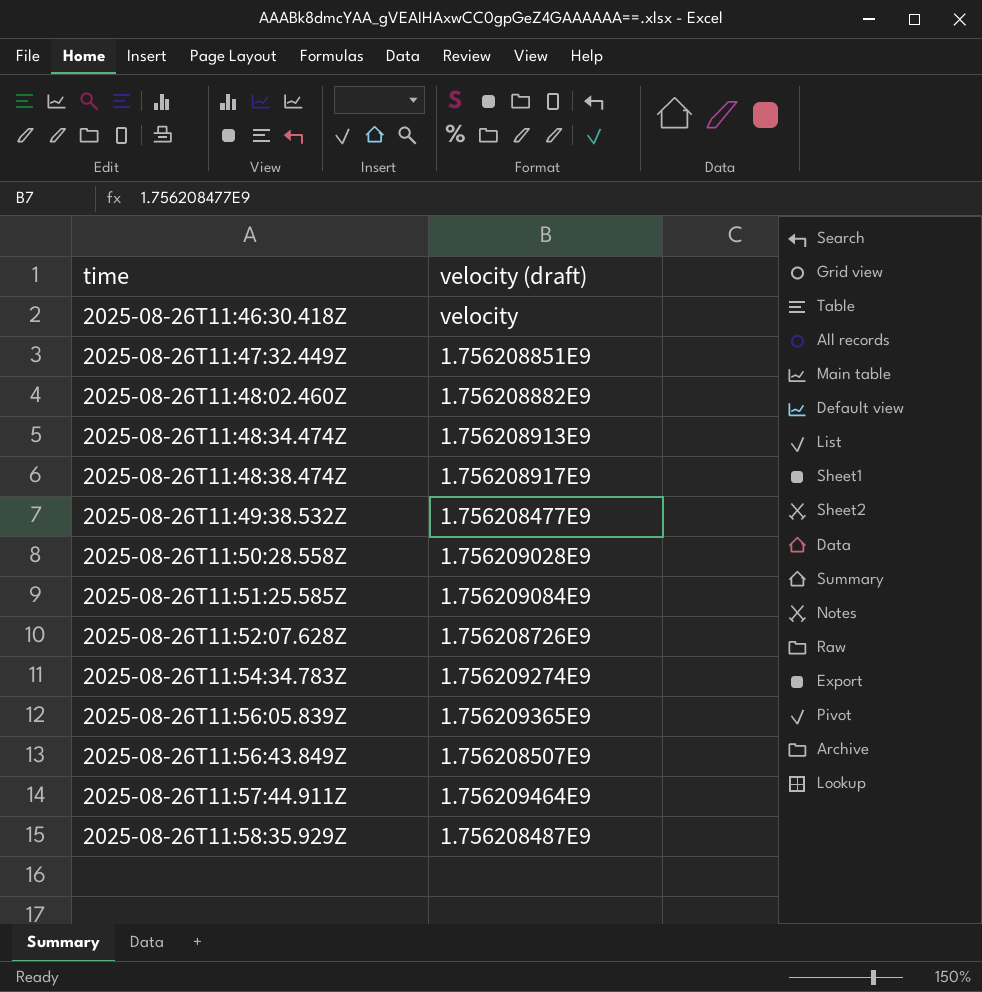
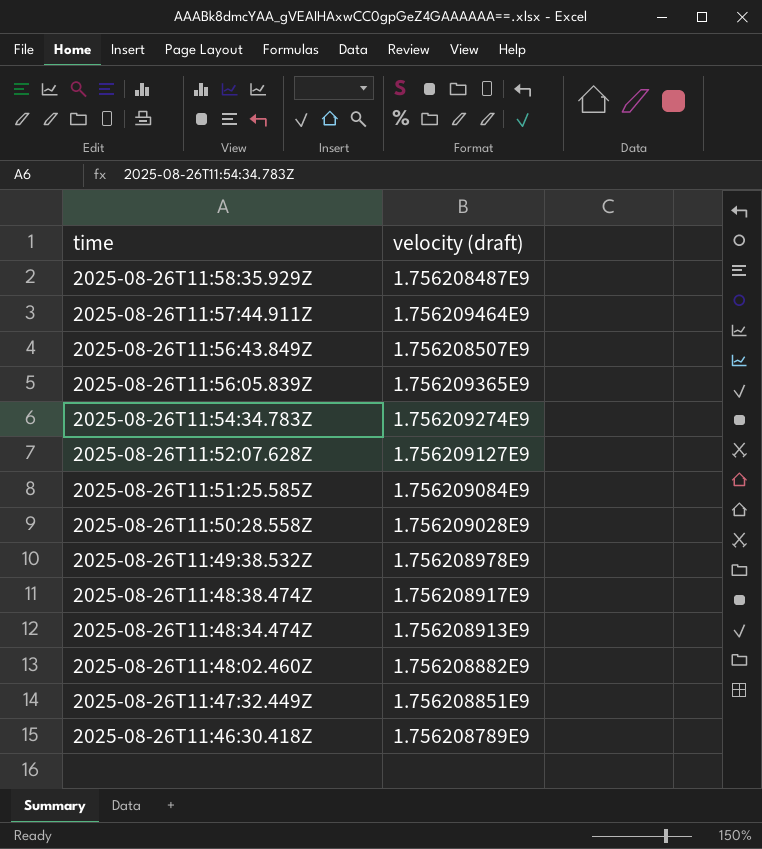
row order: time ascending -> time descending
2025-08-26T11:52:07.628Z | velocity (draft): 1.756208726E9 -> 1.756209127E9
2025-08-26T11:49:38.532Z | velocity (draft): 1.756208477E9 -> 1.756208978E9
2025-08-26T11:46:30.418Z | velocity (draft): velocity -> 1.756208789E9

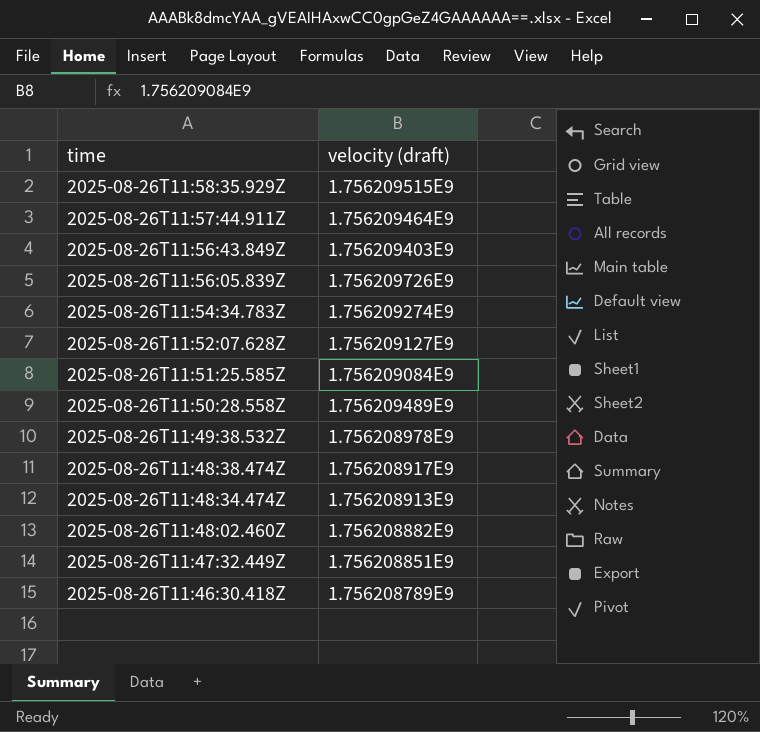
2025-08-26T11:58:35.929Z | velocity (draft): 1.756208487E9 -> 1.756209515E9
2025-08-26T11:56:43.849Z | velocity (draft): 1.756208507E9 -> 1.756209403E9
2025-08-26T11:56:05.839Z | velocity (draft): 1.756209365E9 -> 1.756209726E9
2025-08-26T11:50:28.558Z | velocity (draft): 1.756209028E9 -> 1.756209489E9

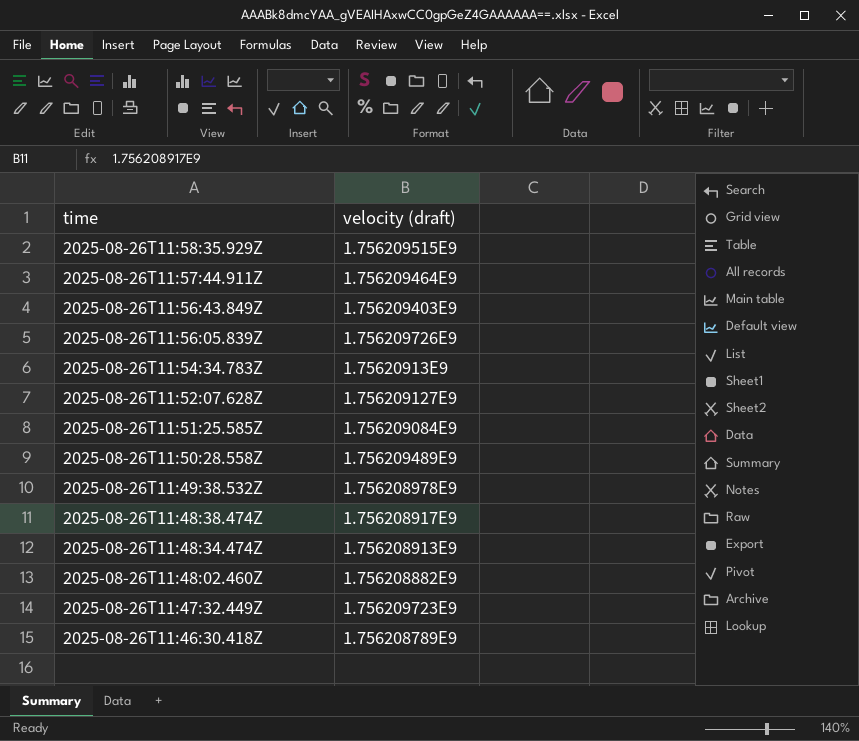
2025-08-26T11:54:34.783Z | velocity (draft): 1.756209274E9 -> 1.75620913E9
2025-08-26T11:47:32.449Z | velocity (draft): 1.756208851E9 -> 1.756209723E9

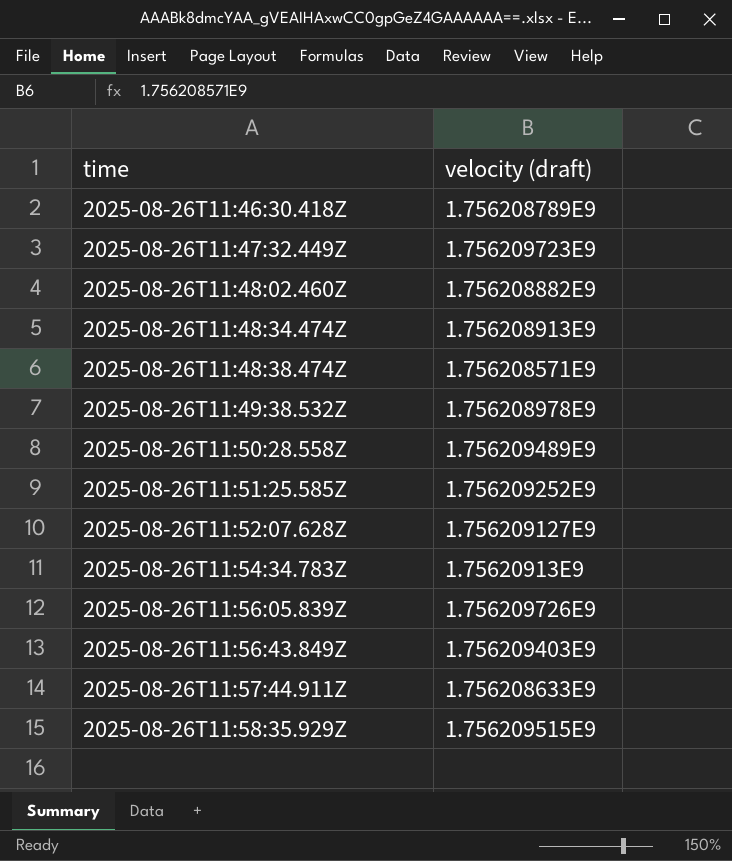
row order: time descending -> time ascending
2025-08-26T11:48:38.474Z | velocity (draft): 1.756208917E9 -> 1.756208571E9
2025-08-26T11:51:25.585Z | velocity (draft): 1.756209084E9 -> 1.756209252E9
2025-08-26T11:57:44.911Z | velocity (draft): 1.756209464E9 -> 1.756208633E9

